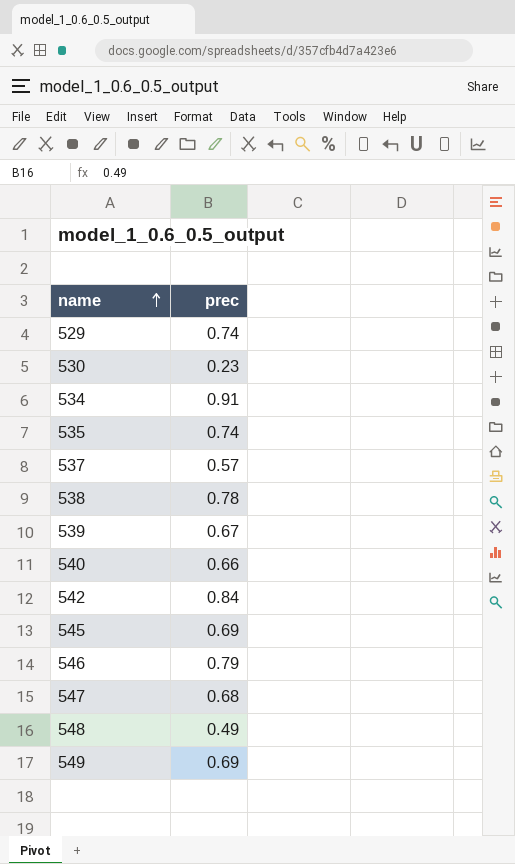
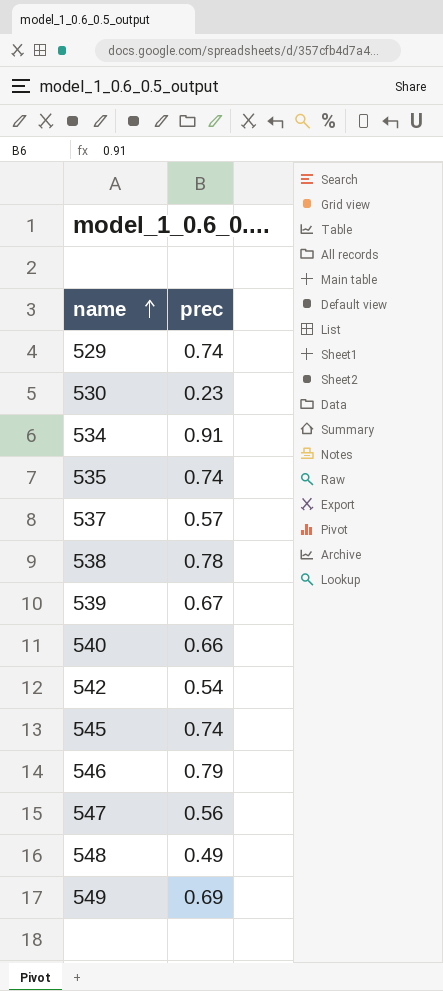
542 | prec: 0.84 -> 0.54
545 | prec: 0.69 -> 0.74
547 | prec: 0.68 -> 0.56

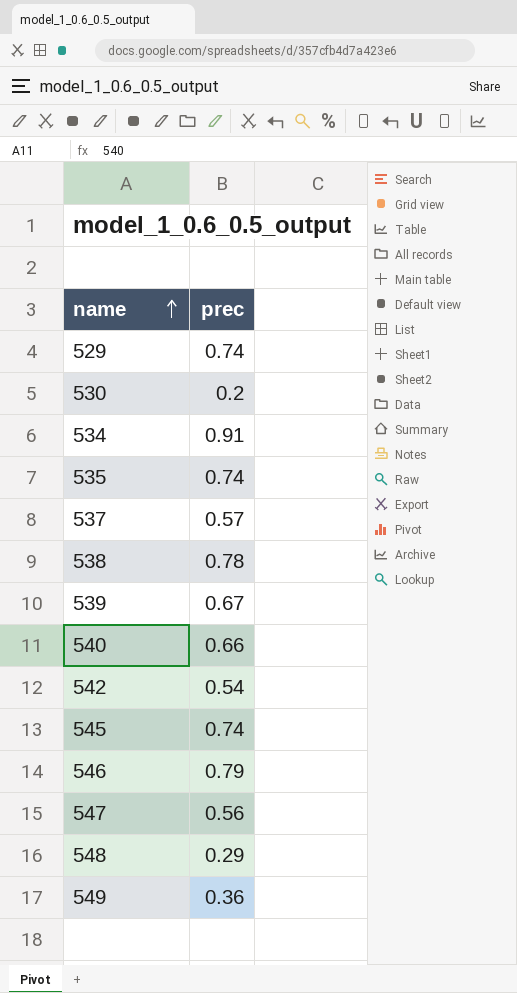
530 | prec: 0.23 -> 0.2
548 | prec: 0.49 -> 0.29
549 | prec: 0.69 -> 0.36

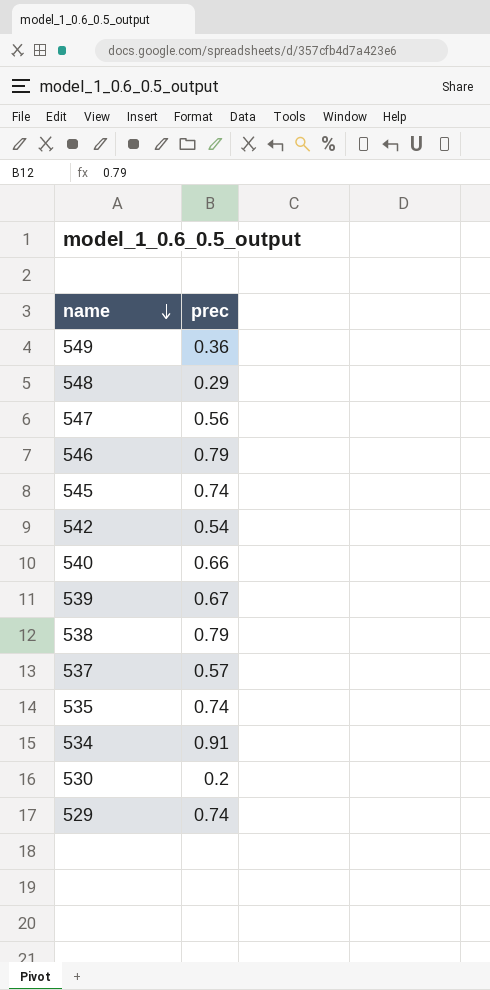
row order: name ascending -> name descending
538 | prec: 0.78 -> 0.79

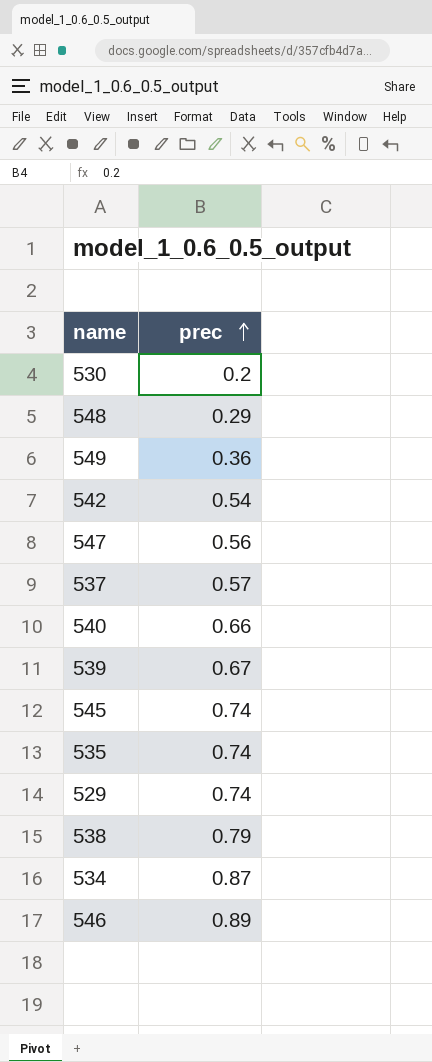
row order: name descending -> prec ascending
534 | prec: 0.91 -> 0.87
546 | prec: 0.79 -> 0.89

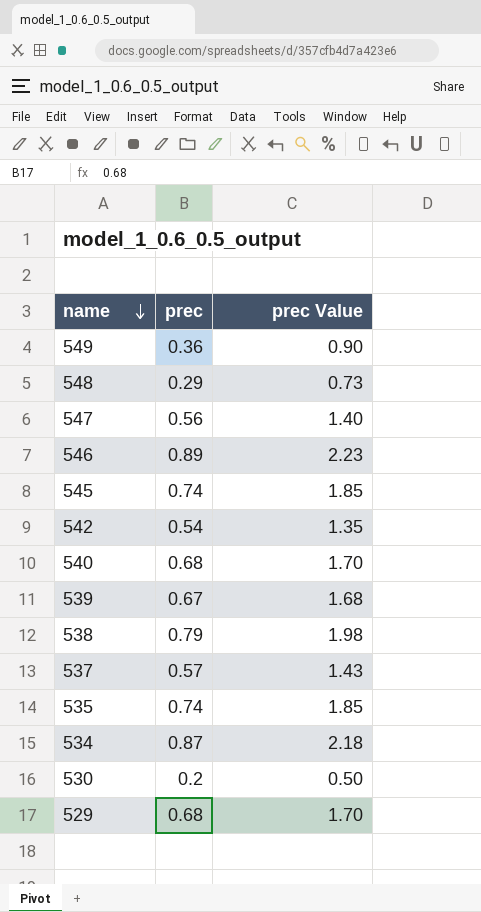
row order: prec ascending -> name descending
column prec Value | formula: none -> [prec] * 2.5
540 | prec: 0.66 -> 0.68
529 | prec: 0.74 -> 0.68

